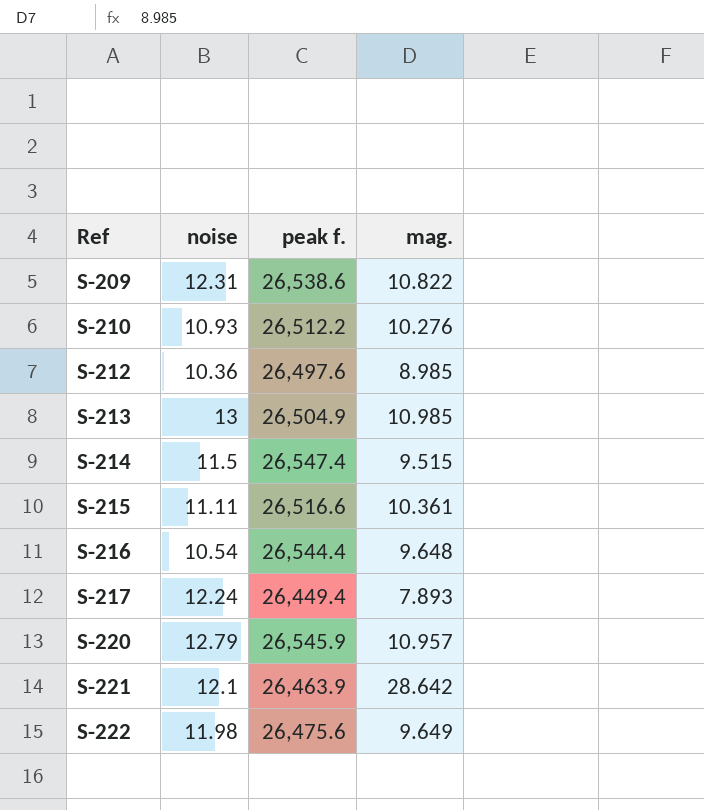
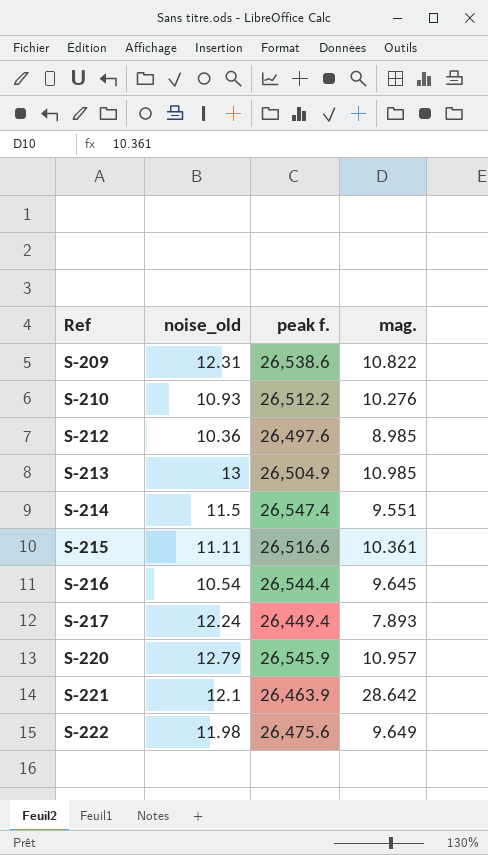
column name: noise -> noise_old
S-214 | mag.: 9.515 -> 9.551
S-216 | mag.: 9.648 -> 9.645

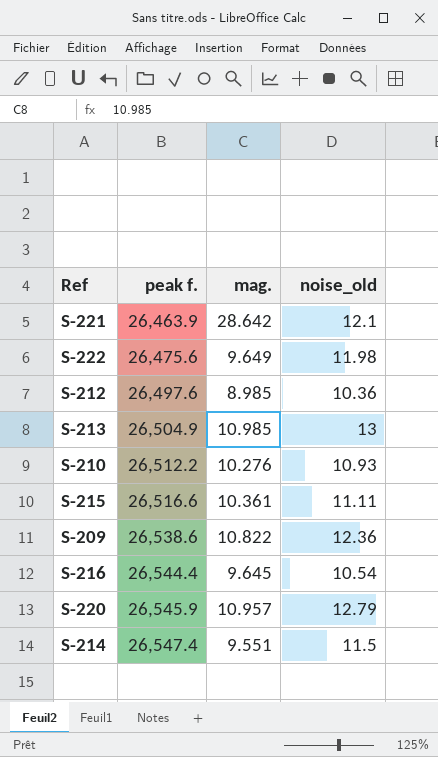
row order: Ref ascending -> peak f. ascending
column noise_old | position: 2 -> 4
row S-217: 12.24 | 26,449.4 | 7.893 -> none
S-209 | noise_old: 12.31 -> 12.36

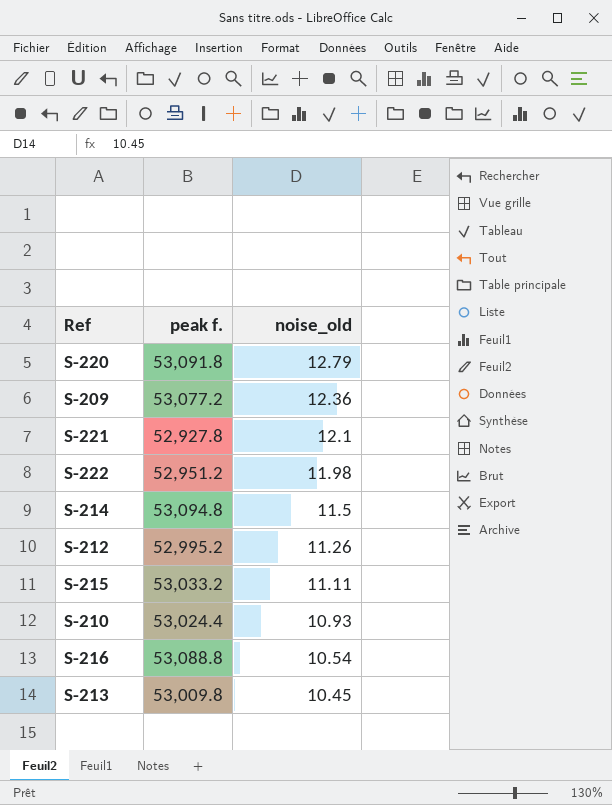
row order: peak f. ascending -> noise_old descending
column mag. | position: 3 -> none
S-220 | peak f.: 26,545.9 -> 53,091.8
S-209 | peak f.: 26,538.6 -> 53,077.2
S-221 | peak f.: 26,463.9 -> 52,927.8
S-222 | peak f.: 26,475.6 -> 52,951.2
S-214 | peak f.: 26,547.4 -> 53,094.8
S-212 | peak f.: 26,497.6 -> 52,995.2
S-212 | noise_old: 10.36 -> 11.26
S-215 | peak f.: 26,516.6 -> 53,033.2
S-210 | peak f.: 26,512.2 -> 53,024.4
S-216 | peak f.: 26,544.4 -> 53,088.8
S-213 | peak f.: 26,504.9 -> 53,009.8
S-213 | noise_old: 13 -> 10.45

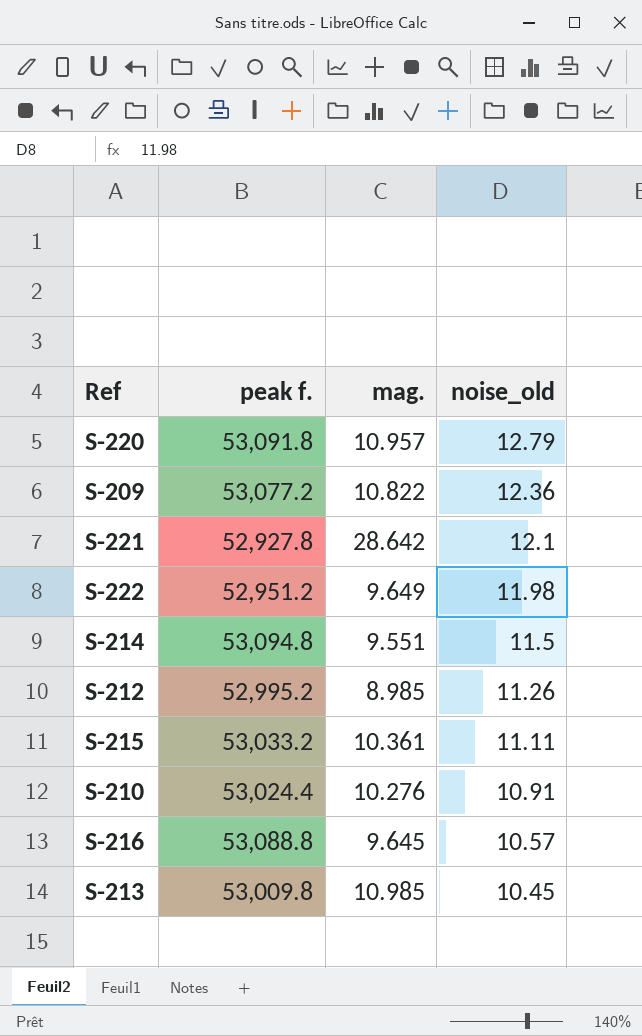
column mag. | position: none -> 3
S-210 | noise_old: 10.93 -> 10.91
S-216 | noise_old: 10.54 -> 10.57

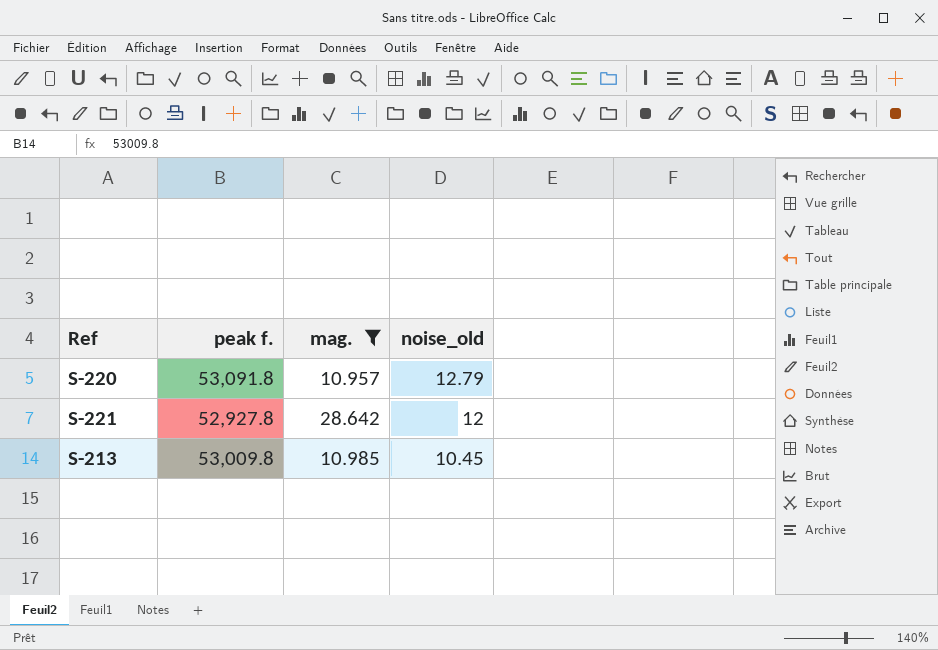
filter: none -> mag. >= 10.957
S-221 | noise_old: 12.1 -> 12

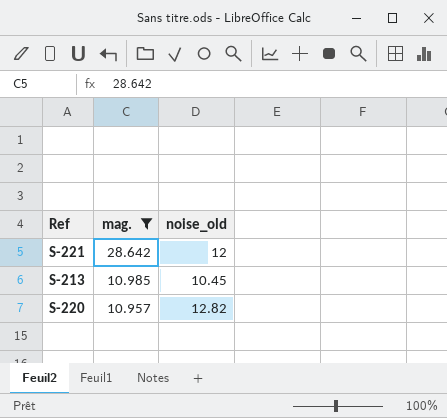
row order: noise_old descending -> mag. descending
column peak f. | position: 2 -> none
S-220 | noise_old: 12.79 -> 12.82

